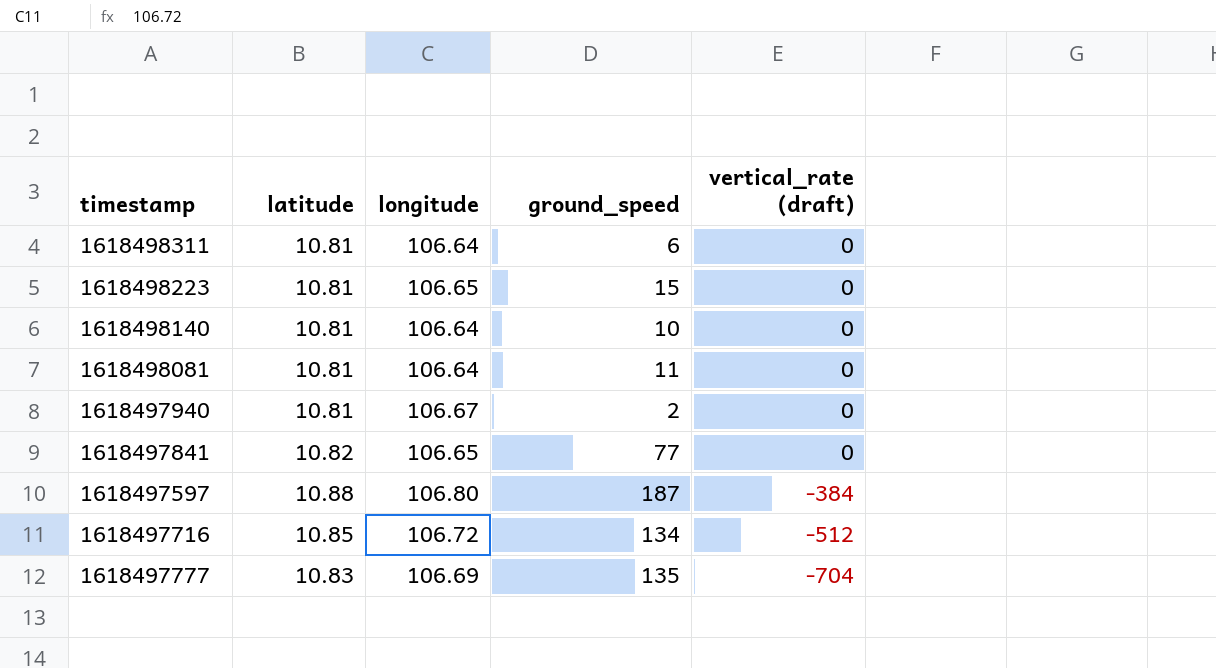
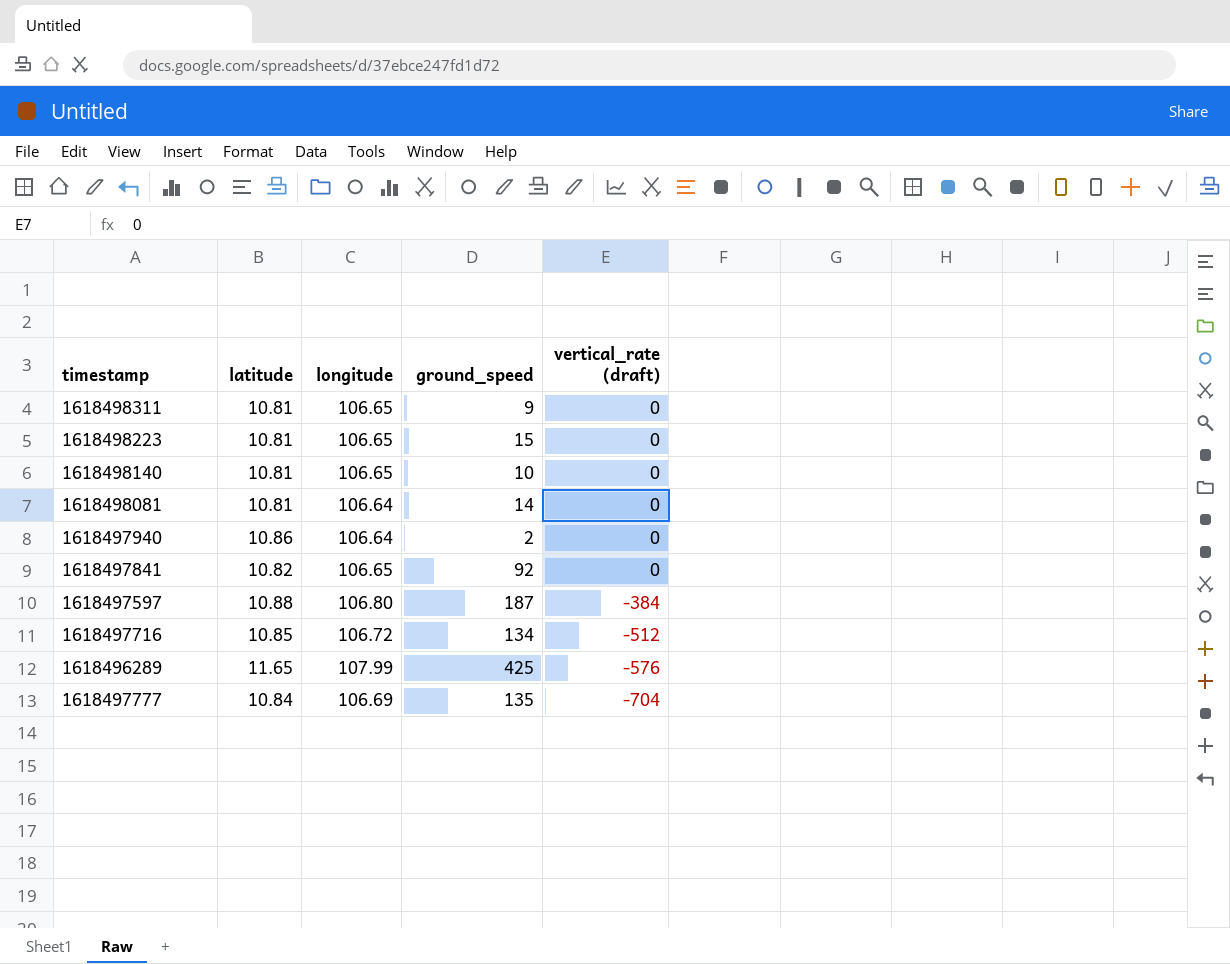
1618498311 | longitude: 106.64 -> 106.65
1618498311 | ground_speed: 6 -> 9
1618498140 | longitude: 106.64 -> 106.65
1618498081 | ground_speed: 11 -> 14
1618497940 | latitude: 10.81 -> 10.86
1618497940 | longitude: 106.67 -> 106.64
1618497841 | ground_speed: 77 -> 92
row 1618496289: none -> 11.65 | 107.99 | 425 | -576
1618497777 | latitude: 10.83 -> 10.84

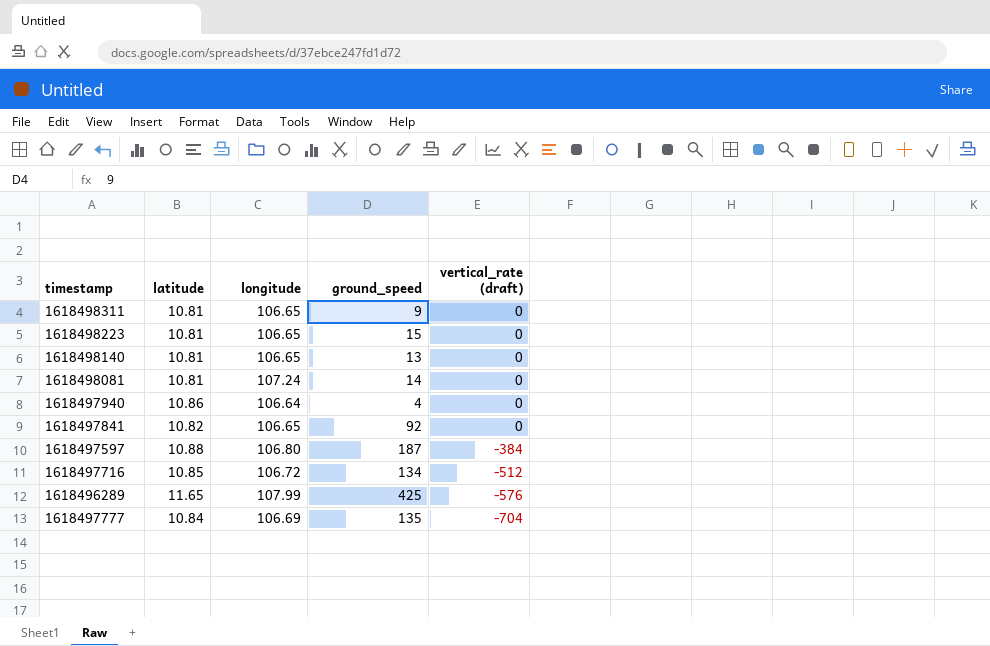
1618498140 | ground_speed: 10 -> 13
1618498081 | longitude: 106.64 -> 107.24
1618497940 | ground_speed: 2 -> 4

